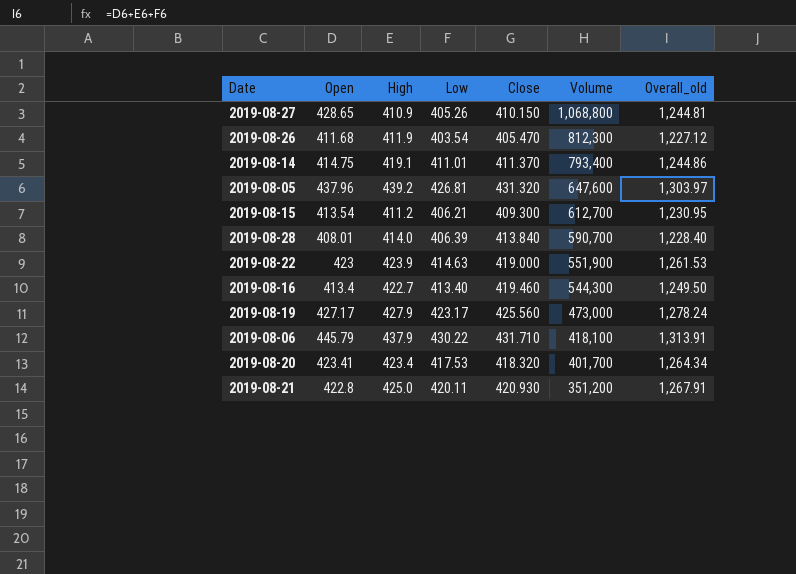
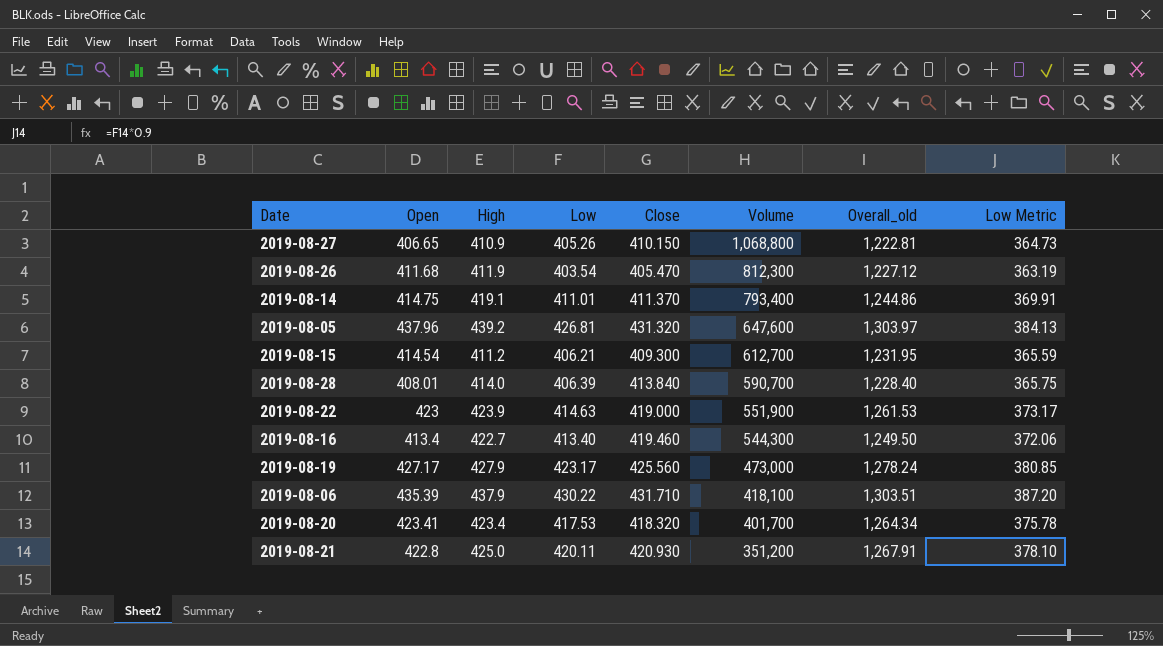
column Low Metric | formula: none -> [Low] * 0.9
2019-08-27 | Open: 428.65 -> 406.65
2019-08-27 | Overall_old: 1,244.81 -> 1,222.81
2019-08-15 | Open: 413.54 -> 414.54
2019-08-15 | Overall_old: 1,230.95 -> 1,231.95
2019-08-06 | Open: 445.79 -> 435.39
2019-08-06 | Overall_old: 1,313.91 -> 1,303.51

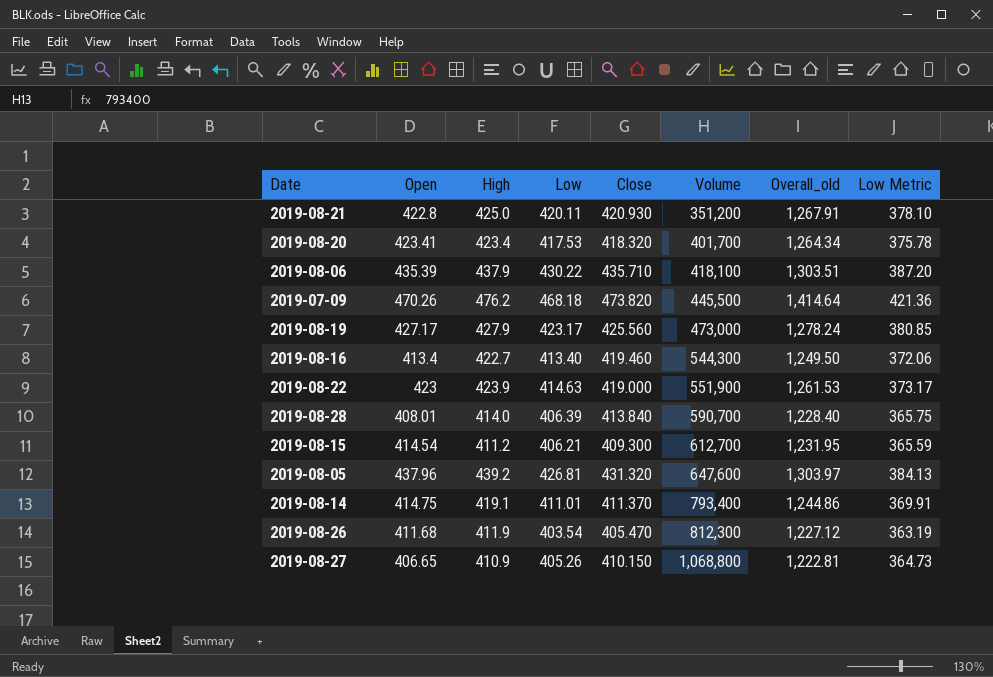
row order: Volume descending -> Volume ascending
2019-08-06 | Close: 431.710 -> 435.710
row 2019-07-09: none -> 470.26 | 476.2 | 468.18 | 473.820 | 445,500 | 1,414.64 | 421.36

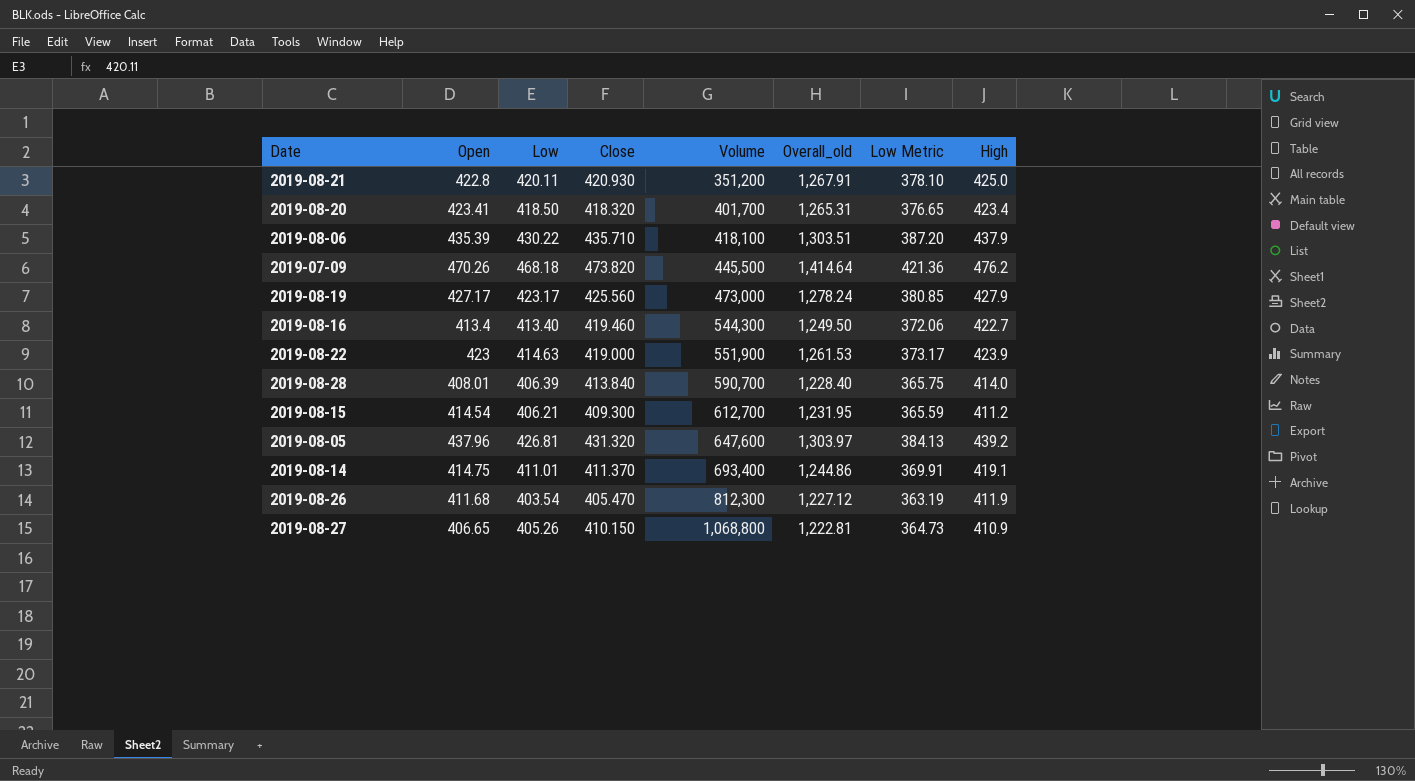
column High | position: 3 -> 8
2019-08-20 | Low: 417.53 -> 418.50
2019-08-20 | Overall_old: 1,264.34 -> 1,265.31
2019-08-20 | Low Metric: 375.78 -> 376.65
2019-08-14 | Volume: 793,400 -> 693,400

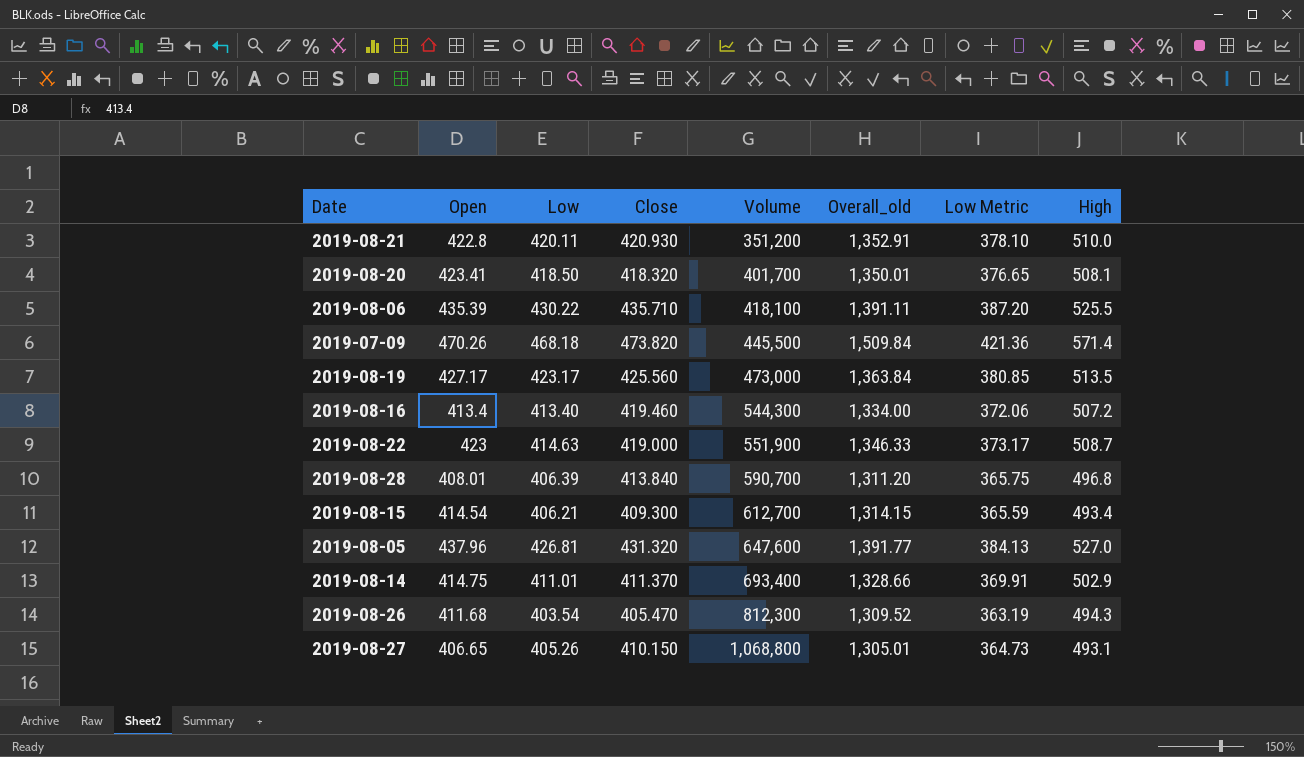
2019-08-21 | Overall_old: 1,267.91 -> 1,352.91
2019-08-21 | High: 425.0 -> 510.0
2019-08-20 | Overall_old: 1,265.31 -> 1,350.01
2019-08-20 | High: 423.4 -> 508.1
2019-08-06 | Overall_old: 1,303.51 -> 1,391.11
2019-08-06 | High: 437.9 -> 525.5
2019-07-09 | Overall_old: 1,414.64 -> 1,509.84
2019-07-09 | High: 476.2 -> 571.4
2019-08-19 | Overall_old: 1,278.24 -> 1,363.84
2019-08-19 | High: 427.9 -> 513.5
2019-08-16 | Overall_old: 1,249.50 -> 1,334.00
2019-08-16 | High: 422.7 -> 507.2
2019-08-22 | Overall_old: 1,261.53 -> 1,346.33
2019-08-22 | High: 423.9 -> 508.7
2019-08-28 | Overall_old: 1,228.40 -> 1,311.20
2019-08-28 | High: 414.0 -> 496.8
2019-08-15 | Overall_old: 1,231.95 -> 1,314.15
2019-08-15 | High: 411.2 -> 493.4
2019-08-05 | Overall_old: 1,303.97 -> 1,391.77
2019-08-05 | High: 439.2 -> 527.0
2019-08-14 | Overall_old: 1,244.86 -> 1,328.66
2019-08-14 | High: 419.1 -> 502.9
2019-08-26 | Overall_old: 1,227.12 -> 1,309.52
2019-08-26 | High: 411.9 -> 494.3
2019-08-27 | Overall_old: 1,222.81 -> 1,305.01
2019-08-27 | High: 410.9 -> 493.1

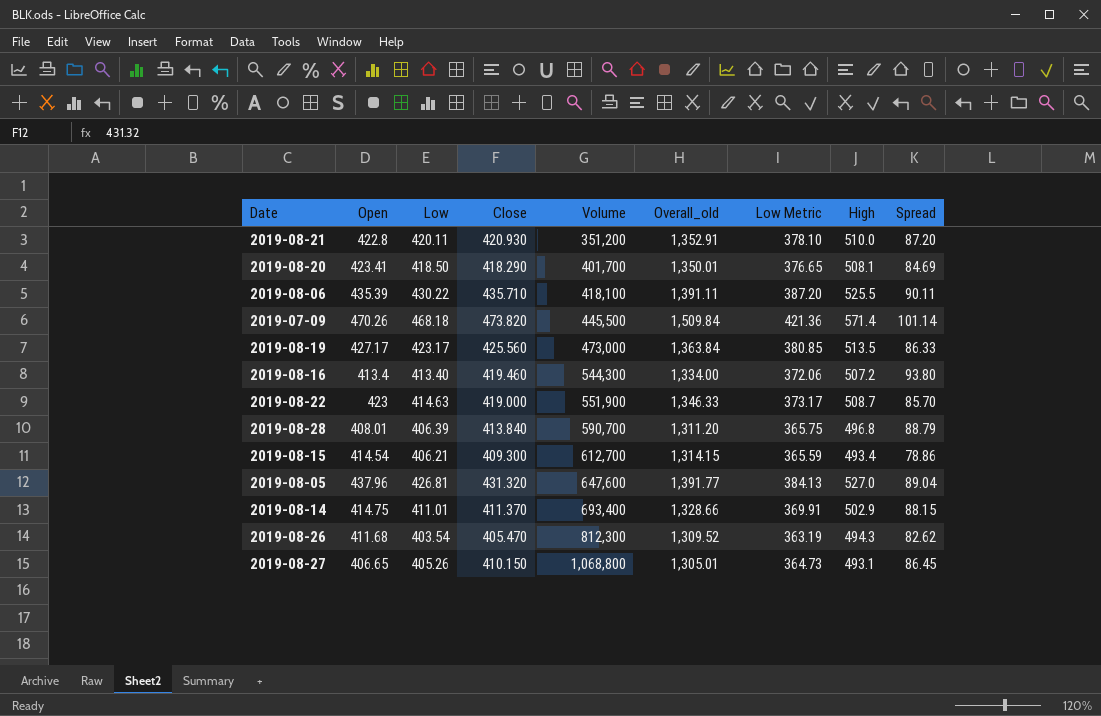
column Spread | formula: none -> [High] - [Open]
2019-08-20 | Close: 418.320 -> 418.290

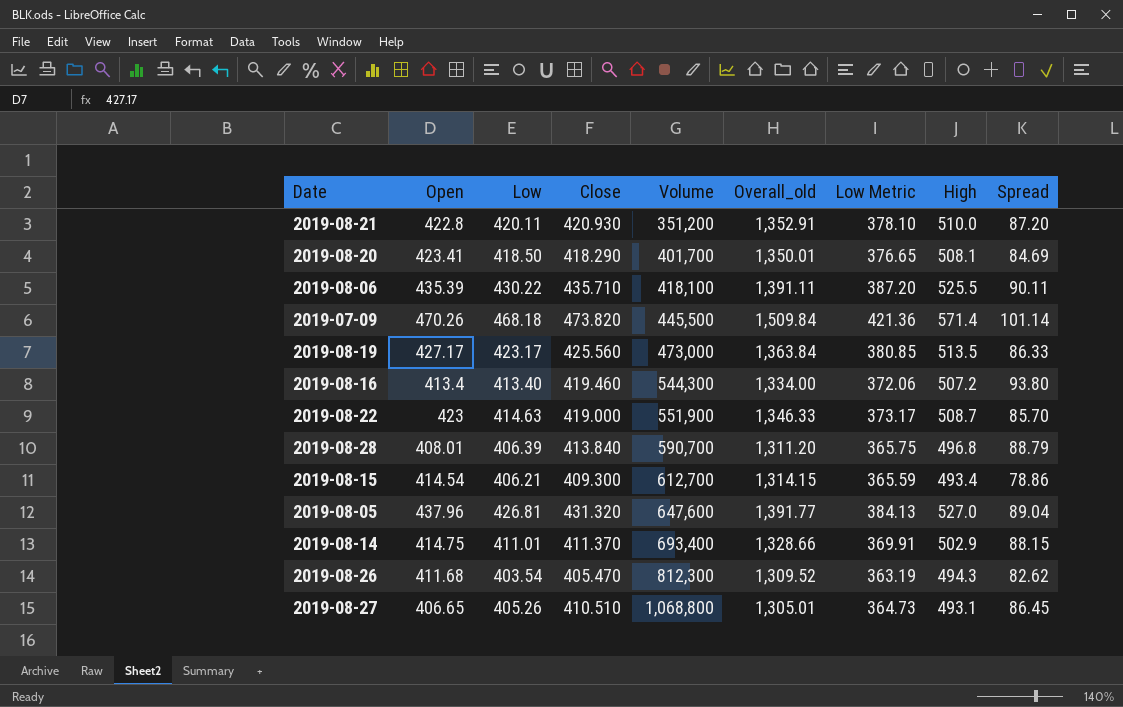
2019-08-27 | Close: 410.150 -> 410.510

